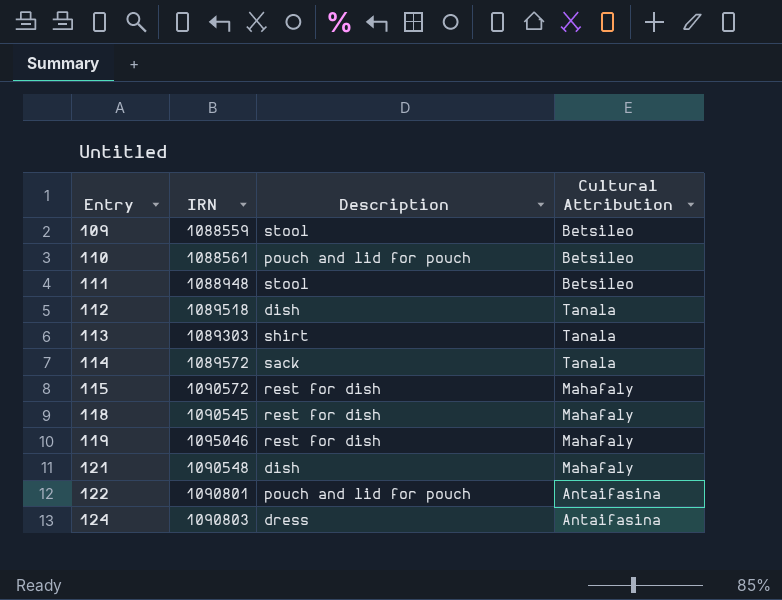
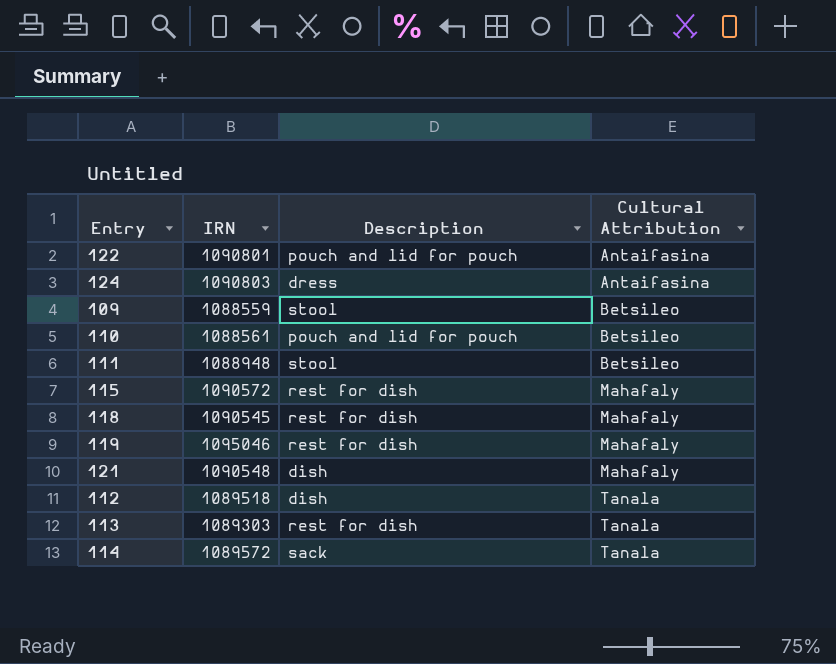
row order: Entry ascending -> Cultural Attribution ascending
113 | Description: shirt -> rest for dish

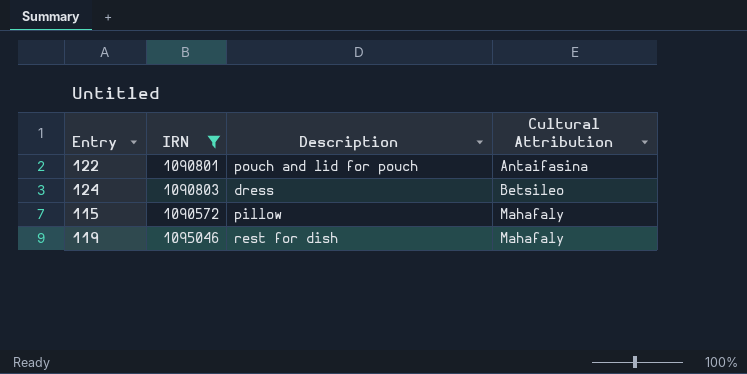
filter: none -> IRN >= 1090572
124 | Cultural Attribution: Antaifasina -> Betsileo
115 | Description: rest for dish -> pillow

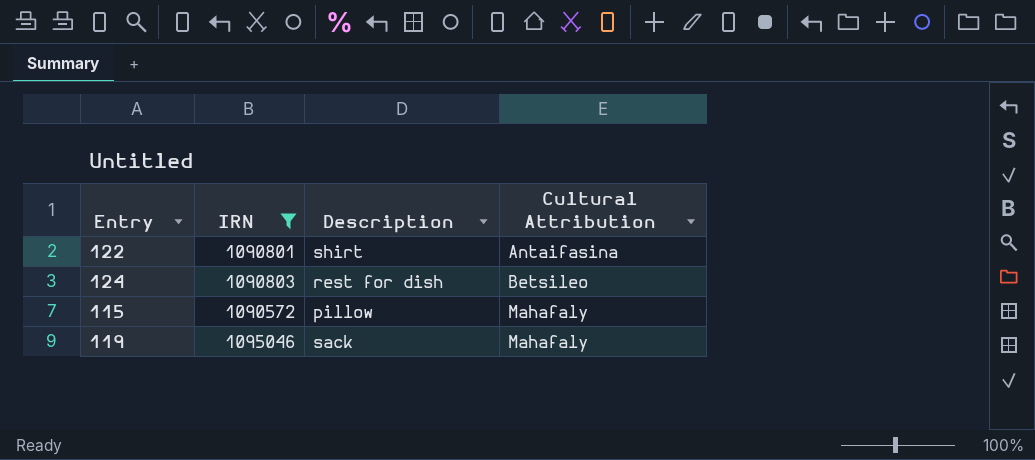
122 | Description: pouch and lid for pouch -> shirt
124 | Description: dress -> rest for dish
119 | Description: rest for dish -> sack

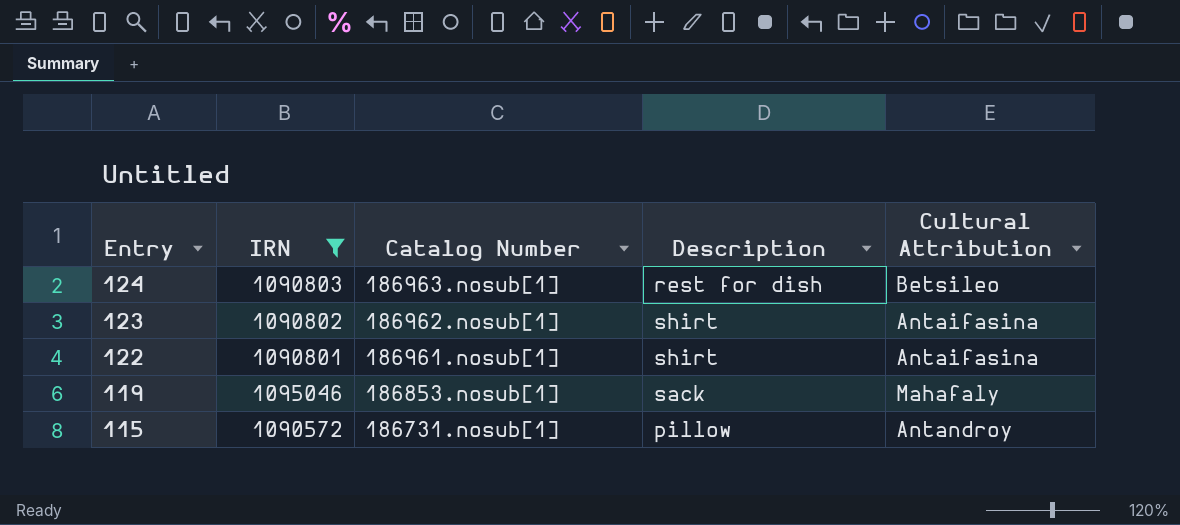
row order: Cultural Attribution ascending -> Entry descending
column Catalog Number | position: none -> 3
row 123: none -> 1090802 | 186962.nosub[1] | shirt | Antaifasina
115 | Cultural Attribution: Mahafaly -> Antandroy

